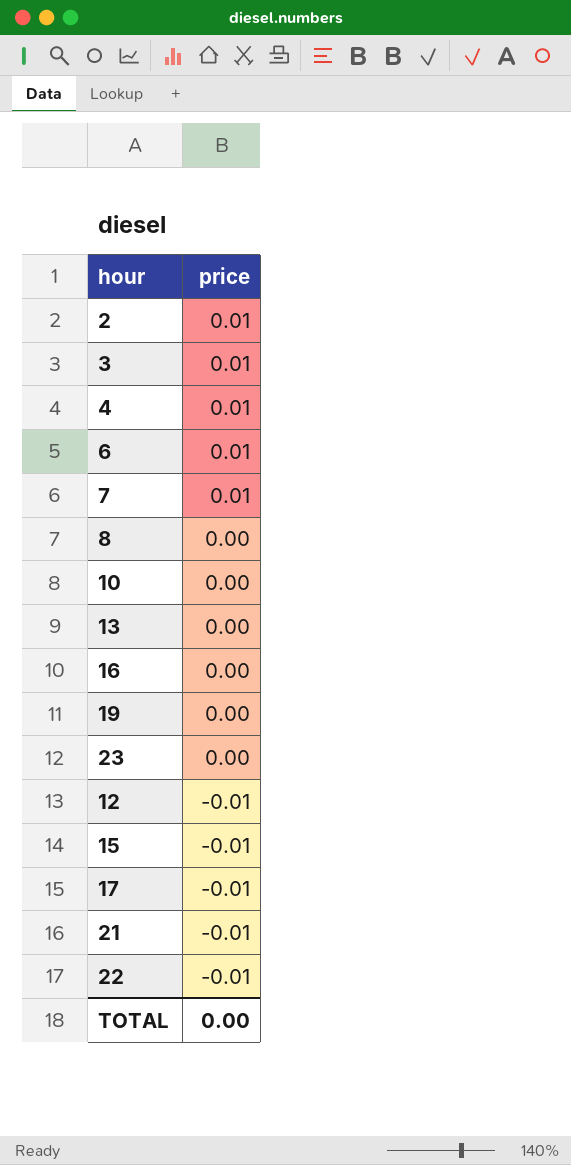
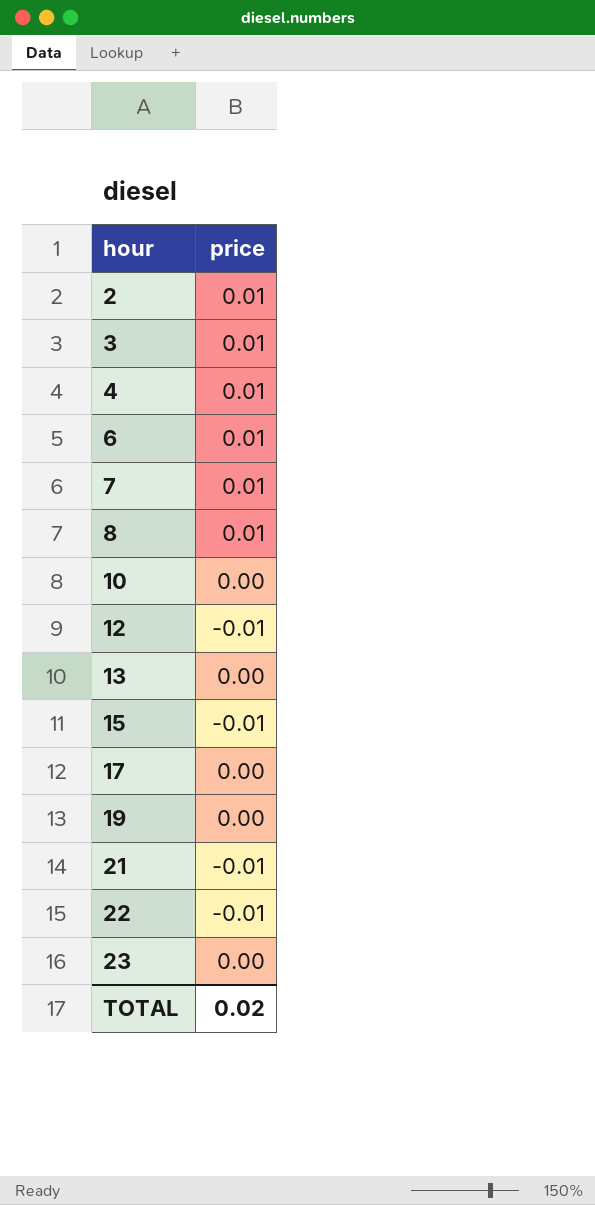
row order: price descending -> hour ascending
row 16: 0.00 -> none
8 | price: 0.00 -> 0.01
17 | price: -0.01 -> 0.00
TOTAL | price: 0.00 -> 0.02

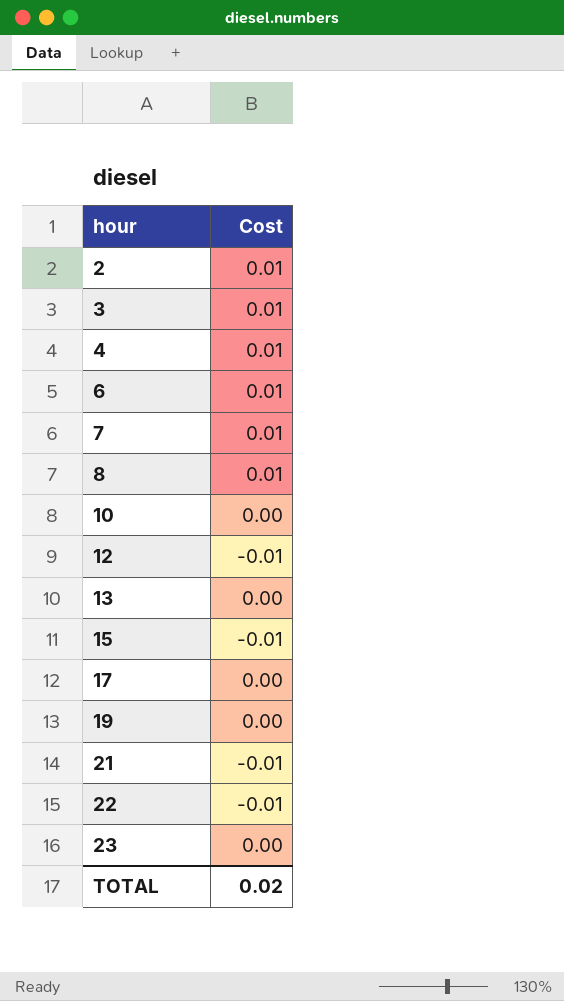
column name: price -> Cost

